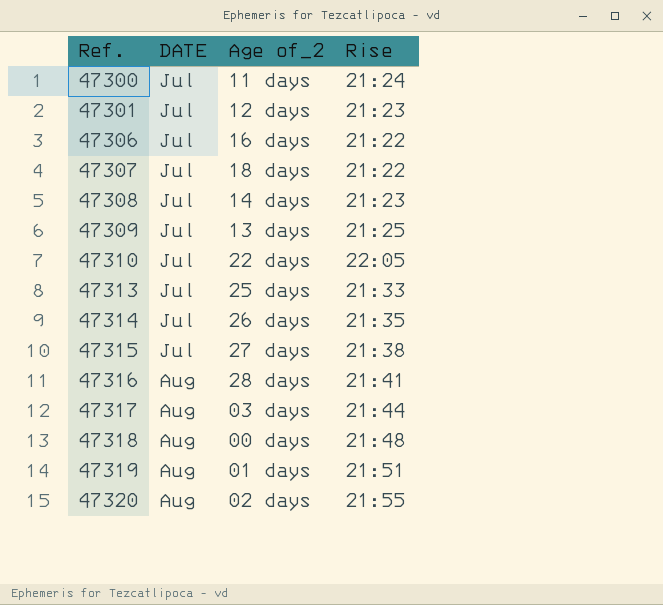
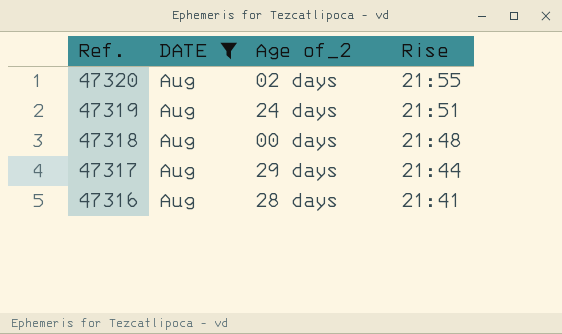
filter: none -> DATE = Aug
row order: Ref. ascending -> Ref. descending
47319 | Age of_2: 01 days -> 24 days
47317 | Age of_2: 03 days -> 29 days

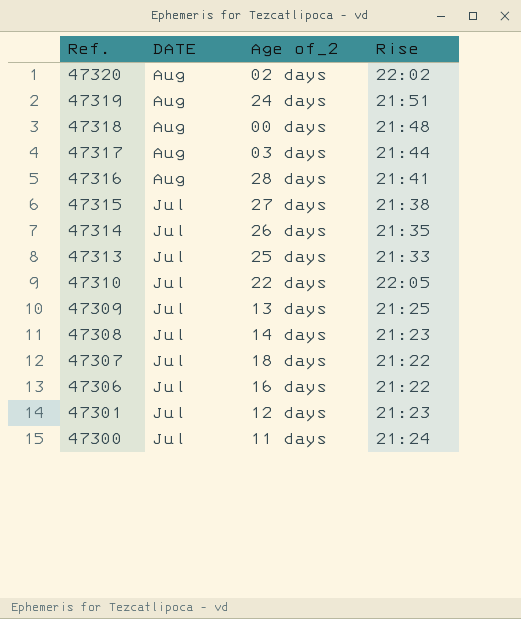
filter: DATE = Aug -> none
47320 | Rise: 21:55 -> 22:02
47317 | Age of_2: 29 days -> 03 days

